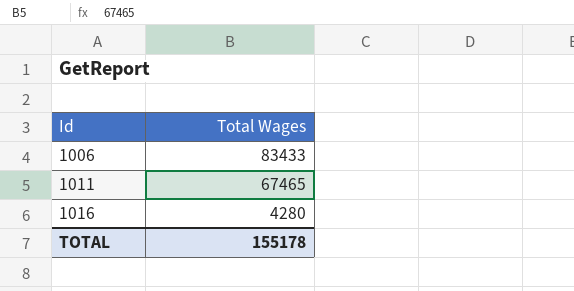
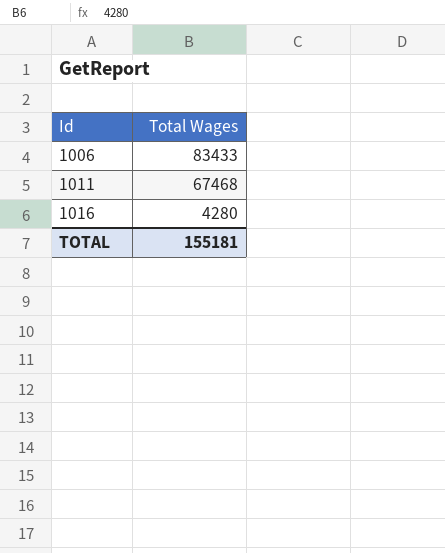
1011 | Total Wages: 67465 -> 67468
TOTAL | Total Wages: 155178 -> 155181

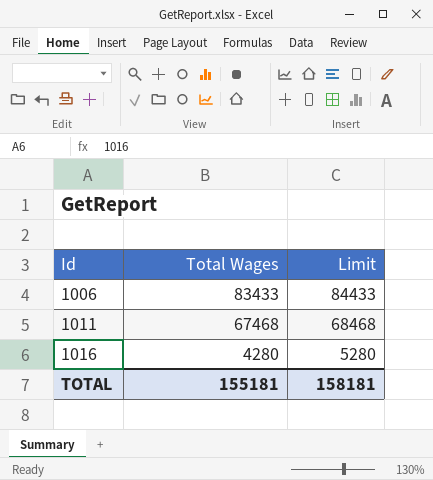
column Limit | formula: none -> [Total Wages] + 1000

